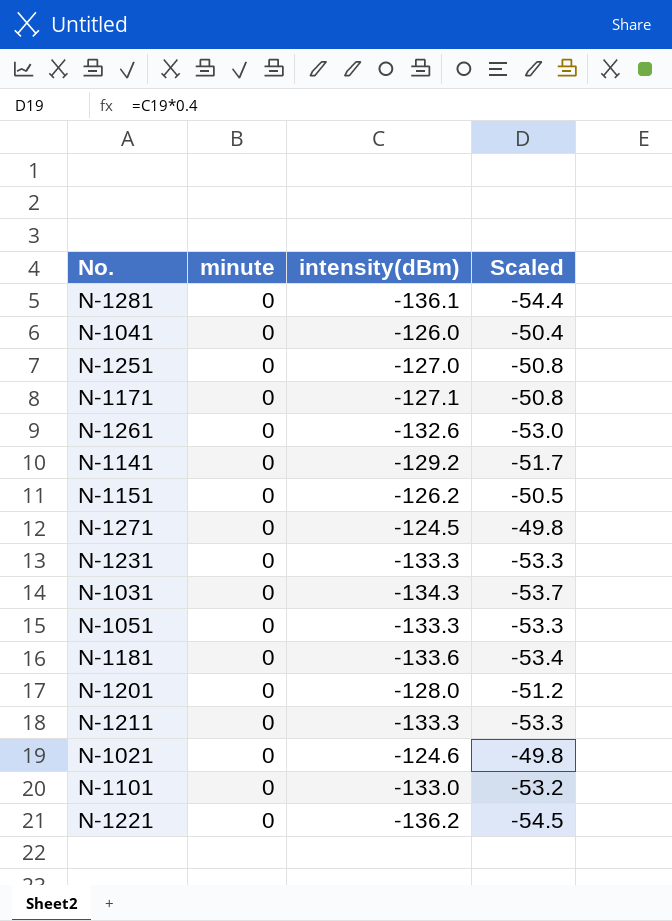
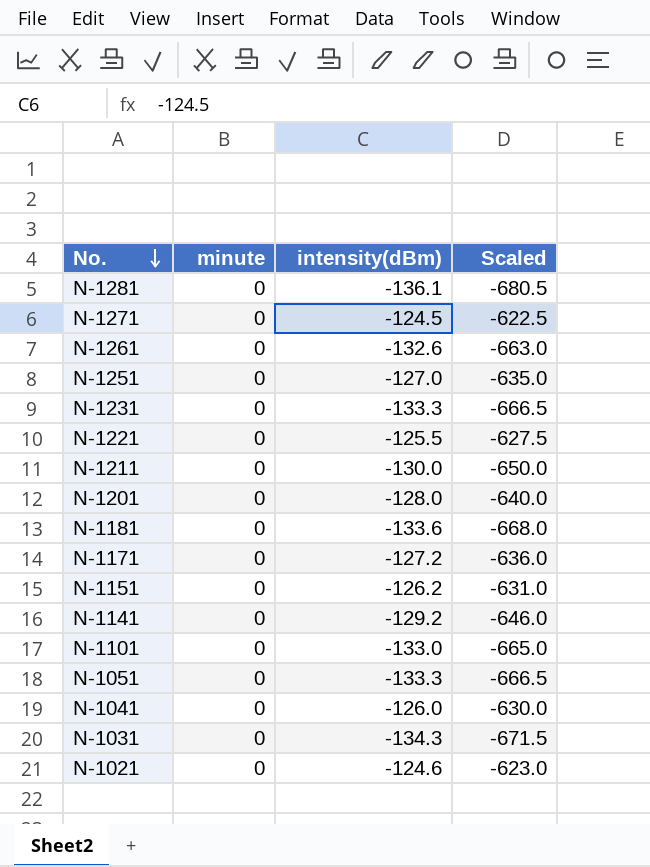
row order: none -> No. descending
column Scaled | formula: [intensity(dBm)] * 0.4 -> [intensity(dBm)] * 5
N-1221 | intensity(dBm): -136.2 -> -125.5
N-1211 | intensity(dBm): -133.3 -> -130.0
N-1171 | intensity(dBm): -127.1 -> -127.2

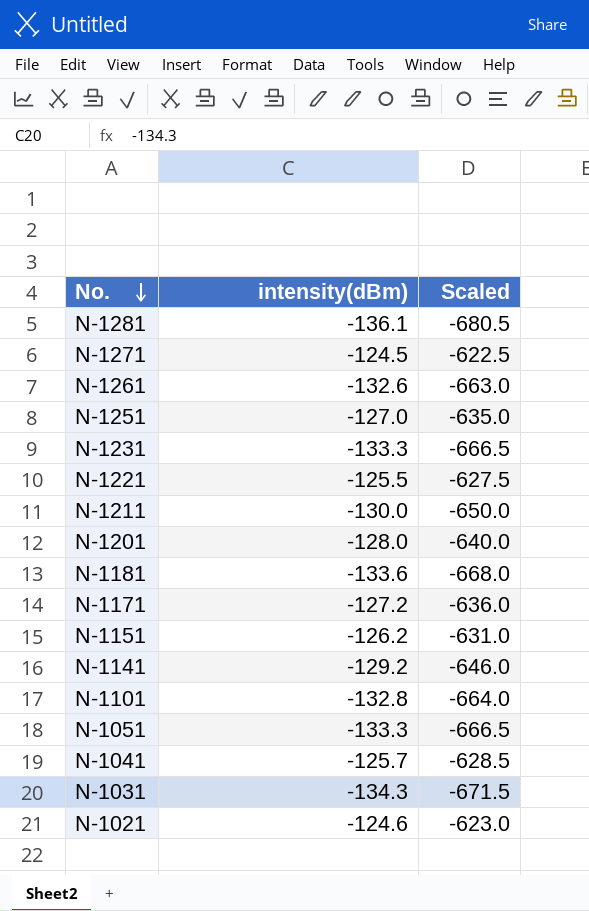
column minute | position: 2 -> none
N-1101 | intensity(dBm): -133.0 -> -132.8
N-1101 | Scaled: -665.0 -> -664.0
N-1041 | intensity(dBm): -126.0 -> -125.7
N-1041 | Scaled: -630.0 -> -628.5

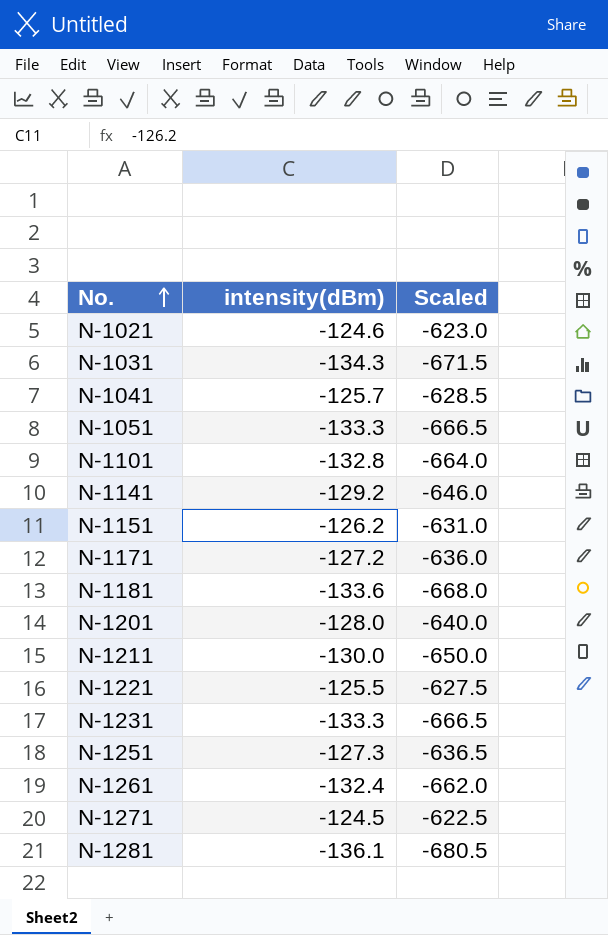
row order: No. descending -> No. ascending
N-1251 | intensity(dBm): -127.0 -> -127.3
N-1251 | Scaled: -635.0 -> -636.5
N-1261 | intensity(dBm): -132.6 -> -132.4
N-1261 | Scaled: -663.0 -> -662.0

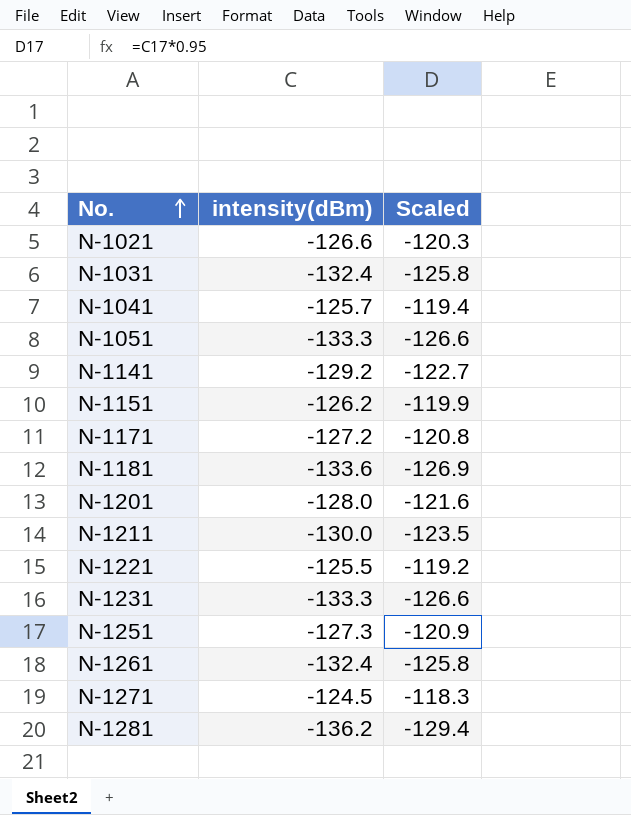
column Scaled | formula: [intensity(dBm)] * 5 -> [intensity(dBm)] * 0.95
row N-1101: -132.8 | -664.0 -> none
N-1021 | intensity(dBm): -124.6 -> -126.6
N-1031 | intensity(dBm): -134.3 -> -132.4
N-1281 | intensity(dBm): -136.1 -> -136.2

